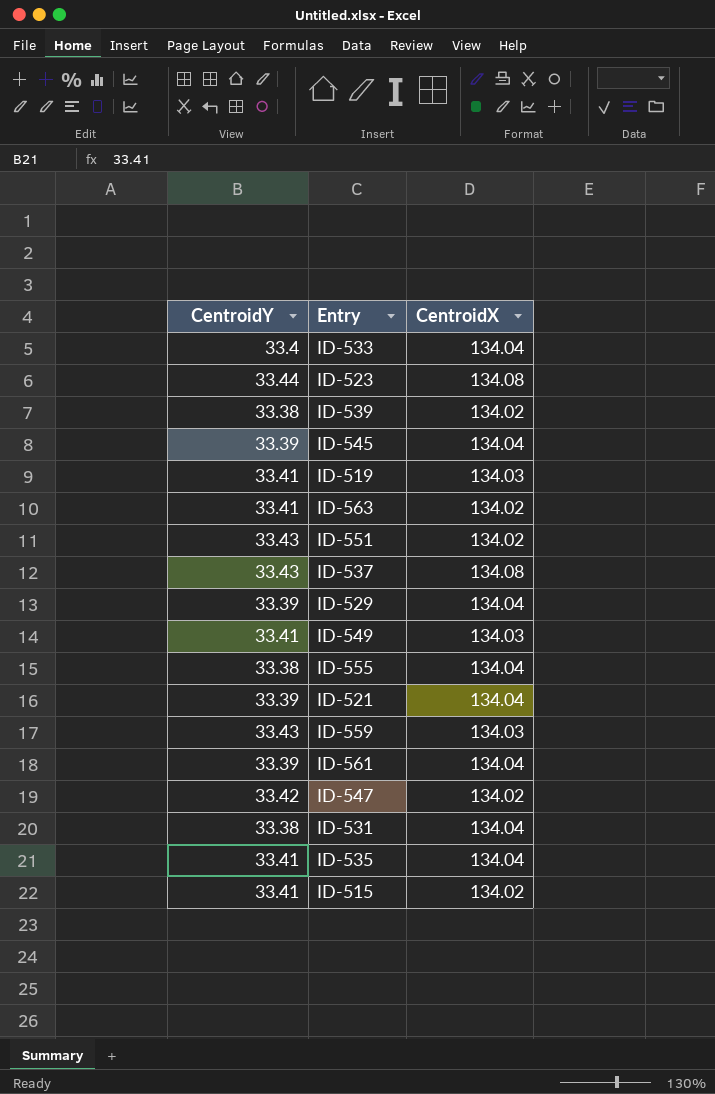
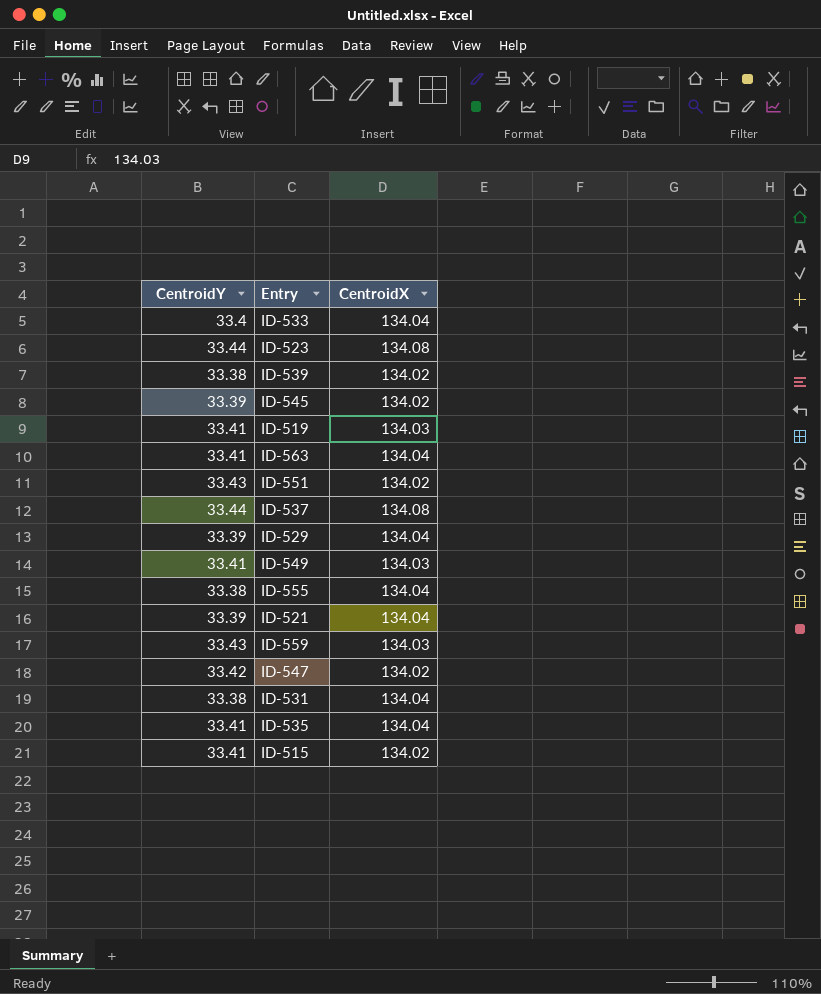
row ID-561: 33.39 | 134.04 -> none
ID-545 | CentroidX: 134.04 -> 134.02
ID-563 | CentroidX: 134.02 -> 134.04
ID-537 | CentroidY: 33.43 -> 33.44

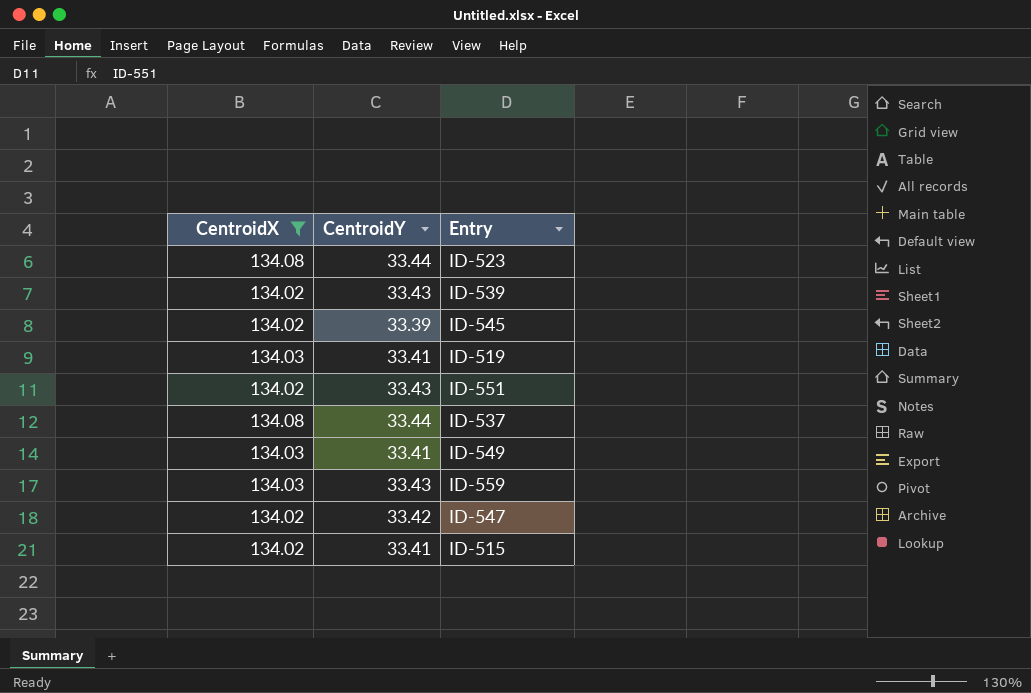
filter: none -> CentroidX != 134.04
column CentroidX | position: 3 -> 1
ID-539 | CentroidY: 33.38 -> 33.43

